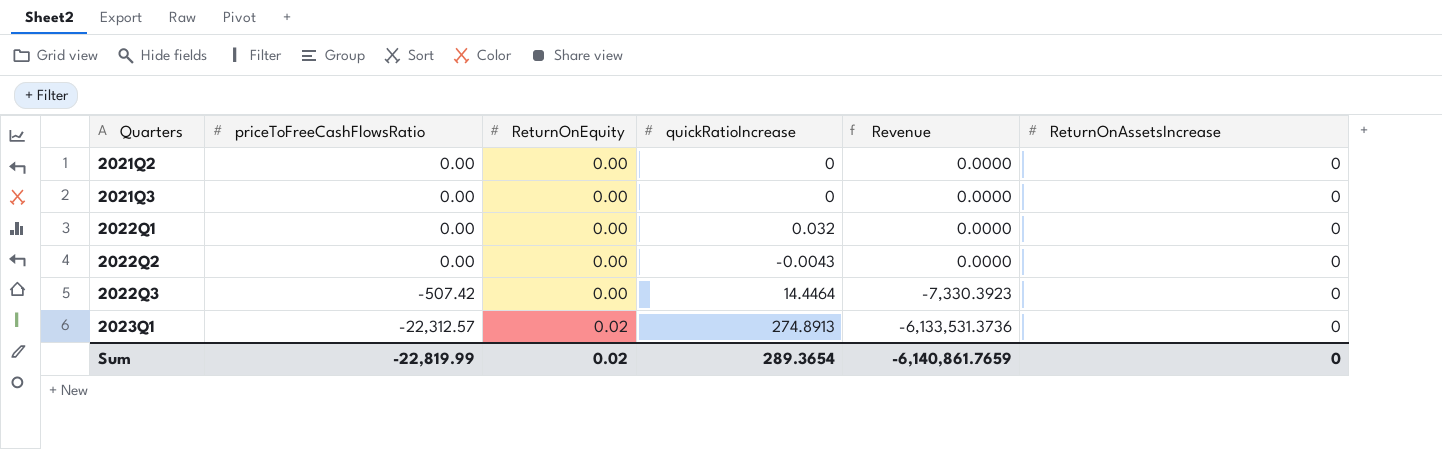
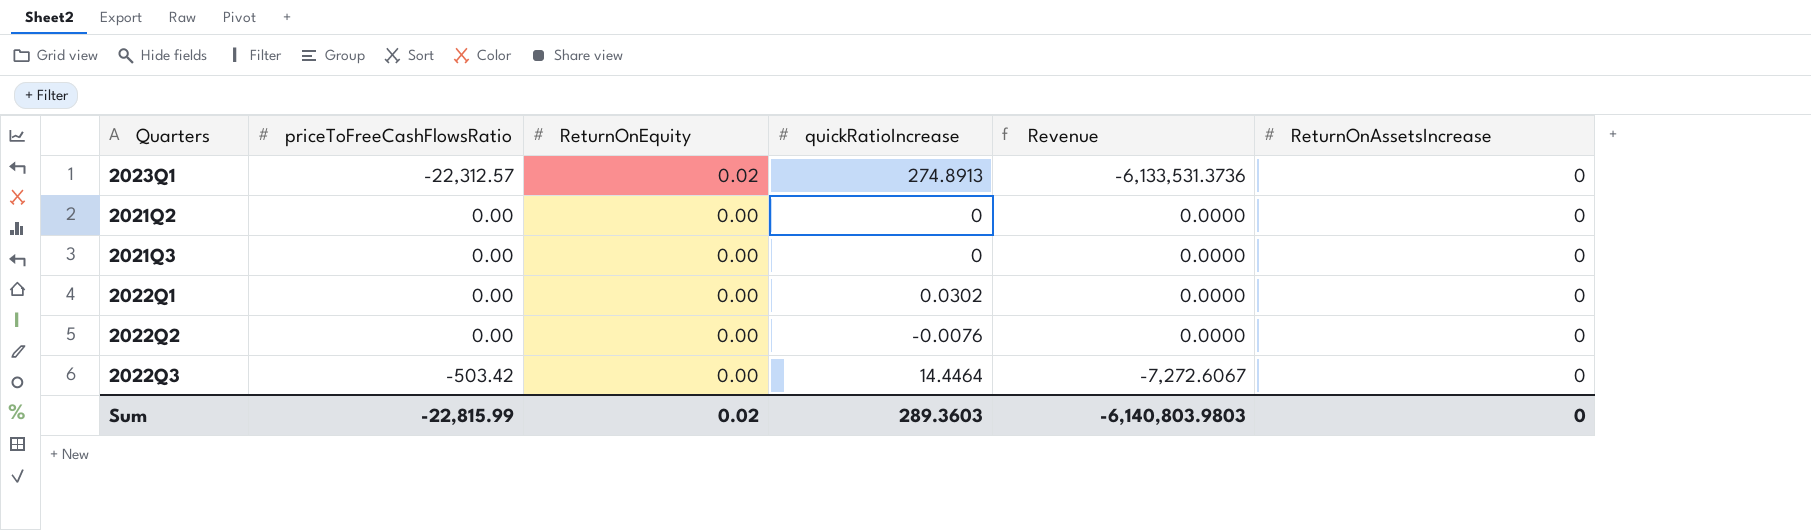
row order: Quarters ascending -> ReturnOnEquity descending
2022Q1 | quickRatioIncrease: 0.032 -> 0.0302
2022Q2 | quickRatioIncrease: -0.0043 -> -0.0076
2022Q3 | priceToFreeCashFlowsRatio: -507.42 -> -503.42
2022Q3 | Revenue: -7,330.3923 -> -7,272.6067
Sum | priceToFreeCashFlowsRatio: -22,819.99 -> -22,815.99
Sum | quickRatioIncrease: 289.3654 -> 289.3603
Sum | Revenue: -6,140,861.7659 -> -6,140,803.9803

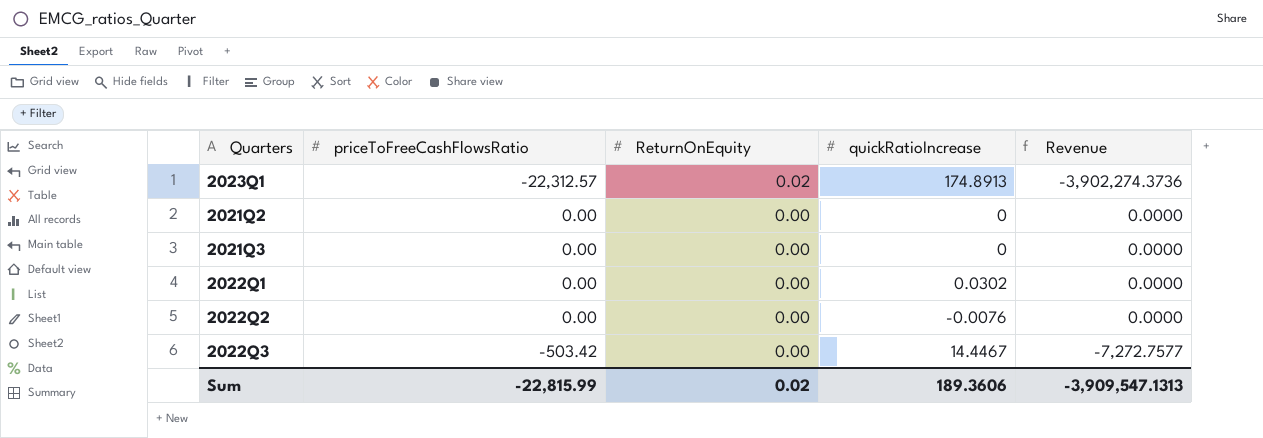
column ReturnOnAssetsIncrease | position: 6 -> none
2023Q1 | quickRatioIncrease: 274.8913 -> 174.8913
2023Q1 | Revenue: -6,133,531.3736 -> -3,902,274.3736
2022Q3 | quickRatioIncrease: 14.4464 -> 14.4467
2022Q3 | Revenue: -7,272.6067 -> -7,272.7577
Sum | quickRatioIncrease: 289.3603 -> 189.3606
Sum | Revenue: -6,140,803.9803 -> -3,909,547.1313

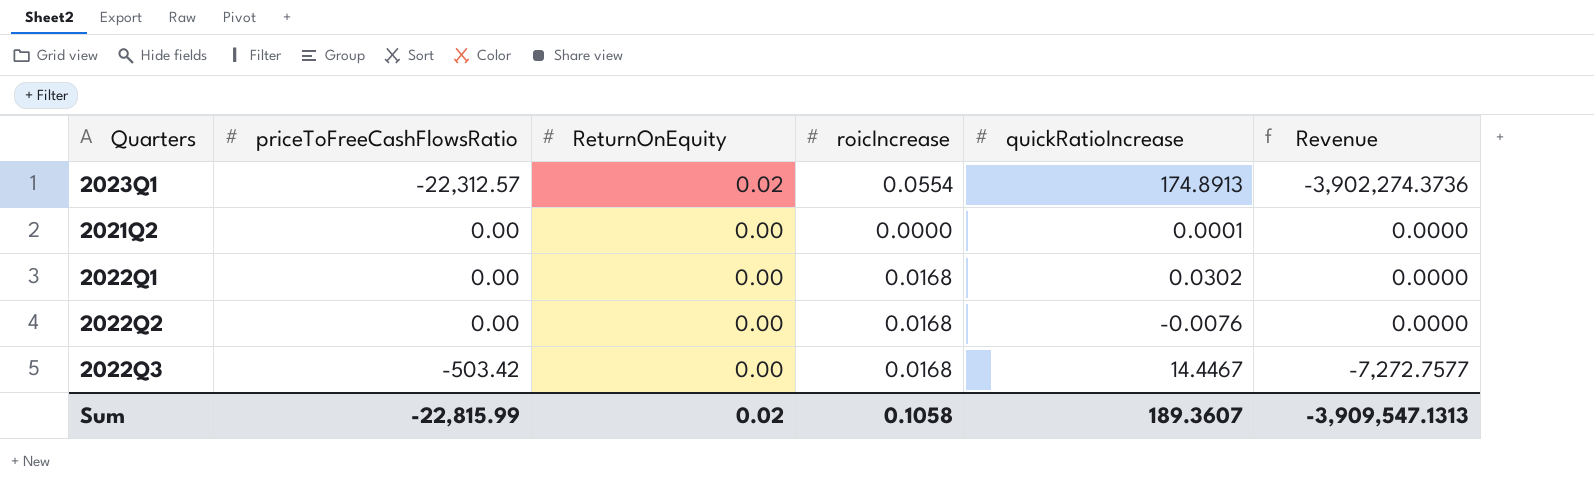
column roicIncrease | position: none -> 4
row 2021Q3: 0.00 | 0.00 | 0 | 0.0000 -> none
2021Q2 | quickRatioIncrease: 0 -> 0.0001
Sum | quickRatioIncrease: 189.3606 -> 189.3607

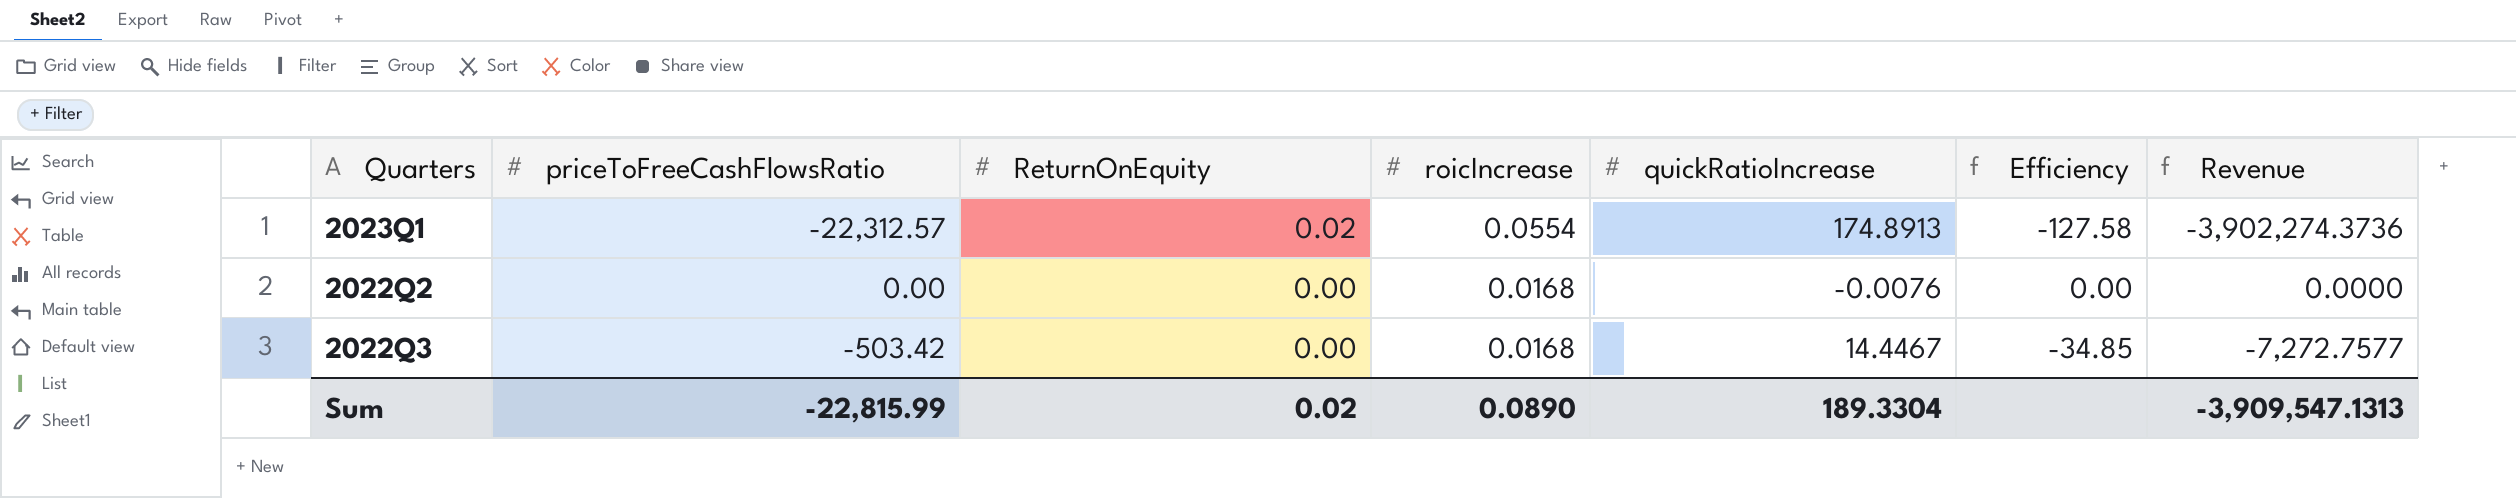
column Efficiency | formula: none -> [priceToFreeCashFlowsRatio] / [quickRatioIncrease]
row 2021Q2: 0.00 | 0.00 | 0.0000 | 0.0001 | 0.0000 -> none
row 2022Q1: 0.00 | 0.00 | 0.0168 | 0.0302 | 0.0000 -> none
Sum | roicIncrease: 0.1058 -> 0.0890
Sum | quickRatioIncrease: 189.3607 -> 189.3304

